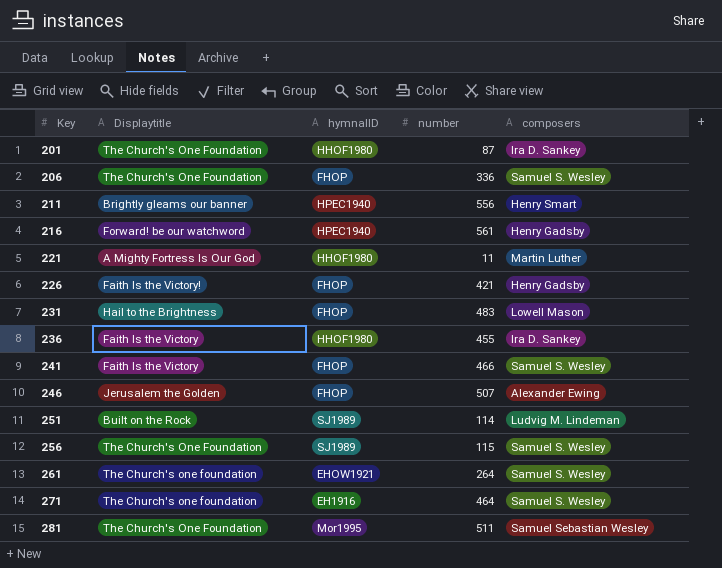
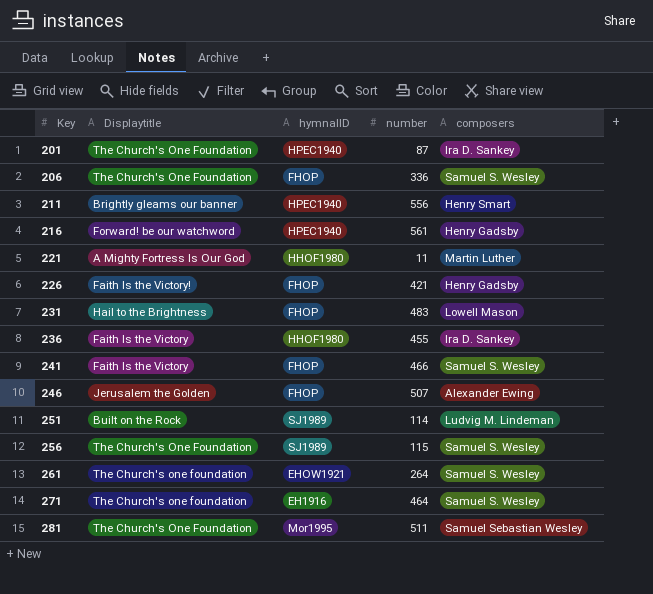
201 | hymnalID: HHOF1980 -> HPEC1940

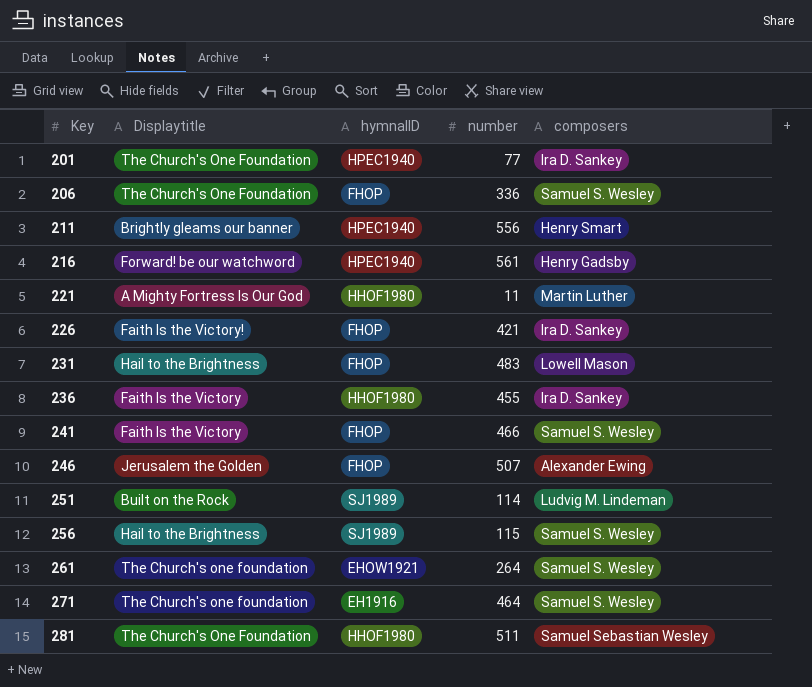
201 | number: 87 -> 77
226 | composers: Henry Gadsby -> Ira D. Sankey
256 | Displaytitle: The Church's One Foundation -> Hail to the Brightness
281 | hymnalID: Mor1995 -> HHOF1980

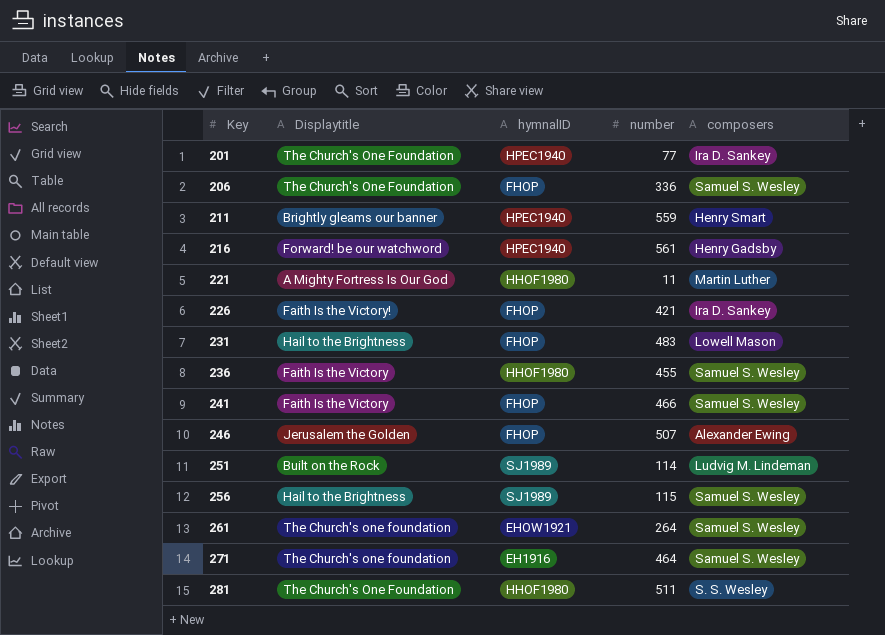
211 | number: 556 -> 559
236 | composers: Ira D. Sankey -> Samuel S. Wesley
281 | composers: Samuel Sebastian Wesley -> S. S. Wesley

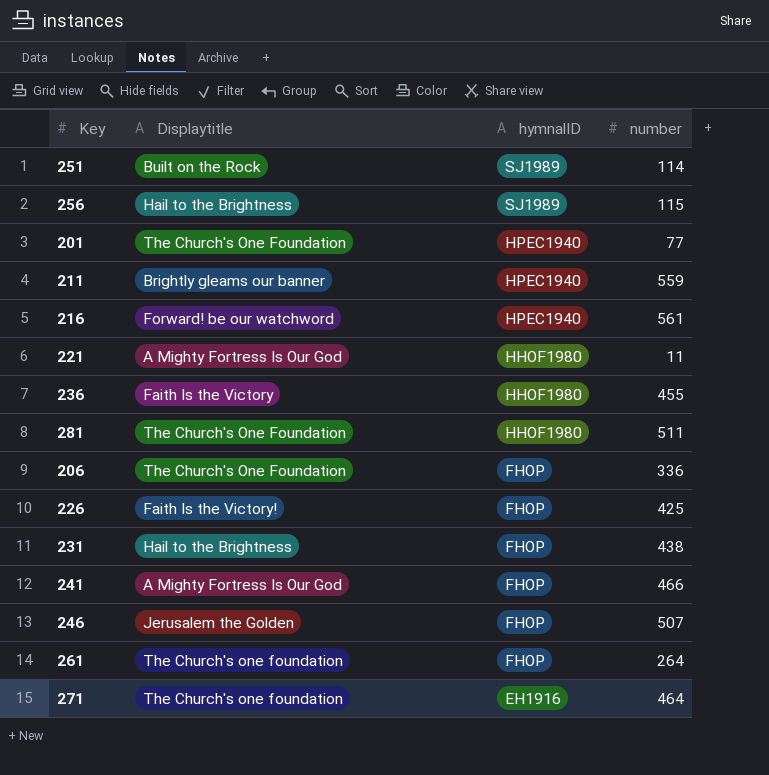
row order: Key ascending -> hymnalID descending
column composers | position: 5 -> none
226 | number: 421 -> 425
231 | number: 483 -> 438
241 | Displaytitle: Faith Is the Victory -> A Mighty Fortress Is Our God
261 | hymnalID: EHOW1921 -> FHOP

